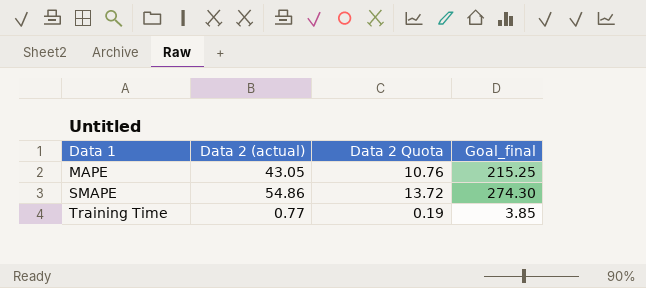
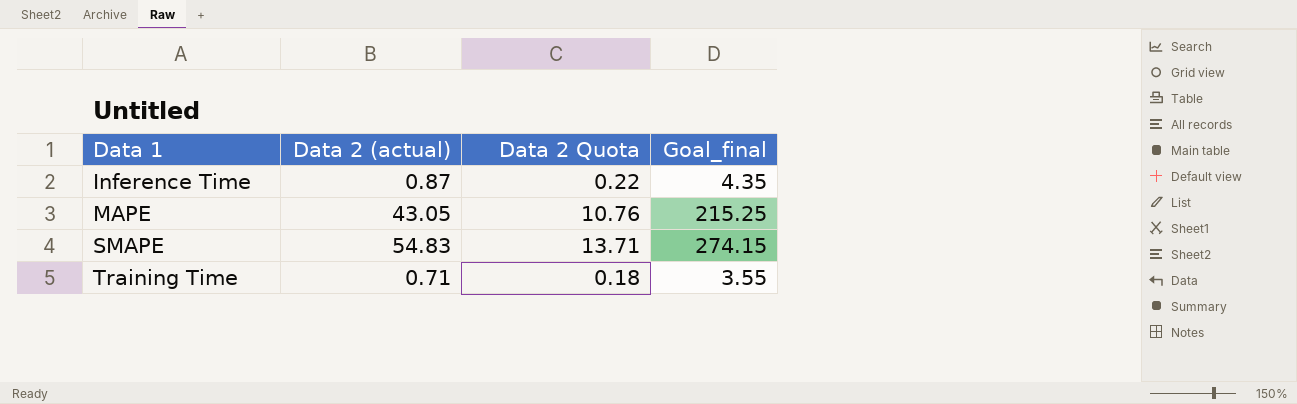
row Inference Time: none -> 0.87 | 0.22 | 4.35
SMAPE | Data 2 (actual): 54.86 -> 54.83
SMAPE | Data 2 Quota: 13.72 -> 13.71
SMAPE | Goal_final: 274.30 -> 274.15
Training Time | Data 2 (actual): 0.77 -> 0.71
Training Time | Data 2 Quota: 0.19 -> 0.18
Training Time | Goal_final: 3.85 -> 3.55

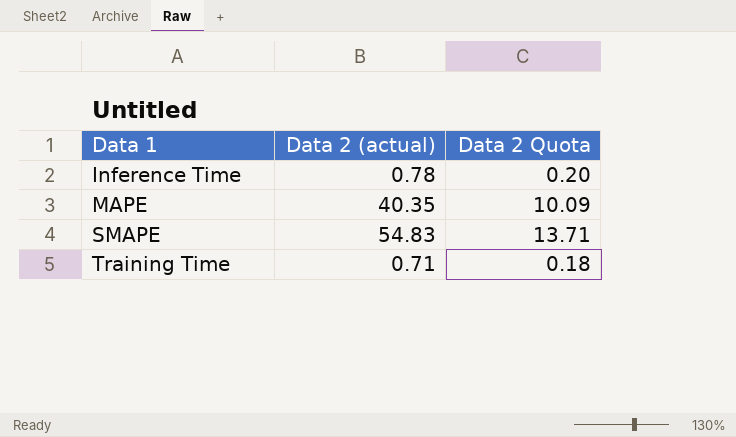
column Goal_final | formula: [Data 2 (actual)] * 5 -> none
Inference Time | Data 2 (actual): 0.87 -> 0.78
Inference Time | Data 2 Quota: 0.22 -> 0.20
MAPE | Data 2 (actual): 43.05 -> 40.35
MAPE | Data 2 Quota: 10.76 -> 10.09

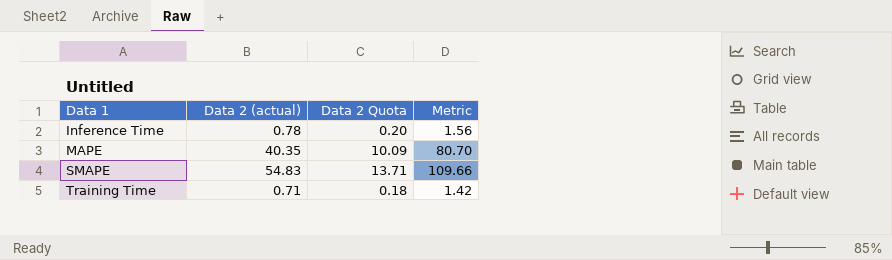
column Metric | formula: none -> [Data 2 (actual)] * 2

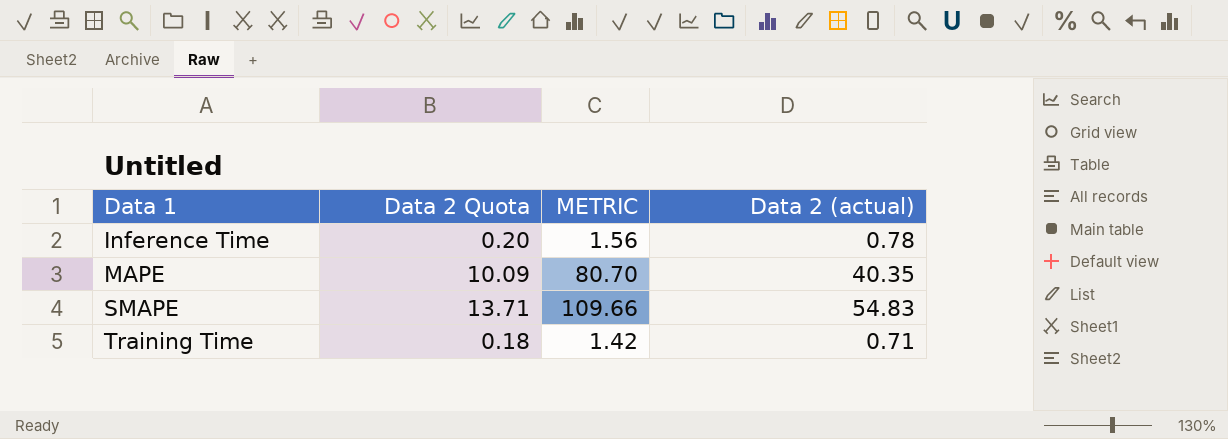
column name: Metric -> METRIC
column Data 2 (actual) | position: 2 -> 4

